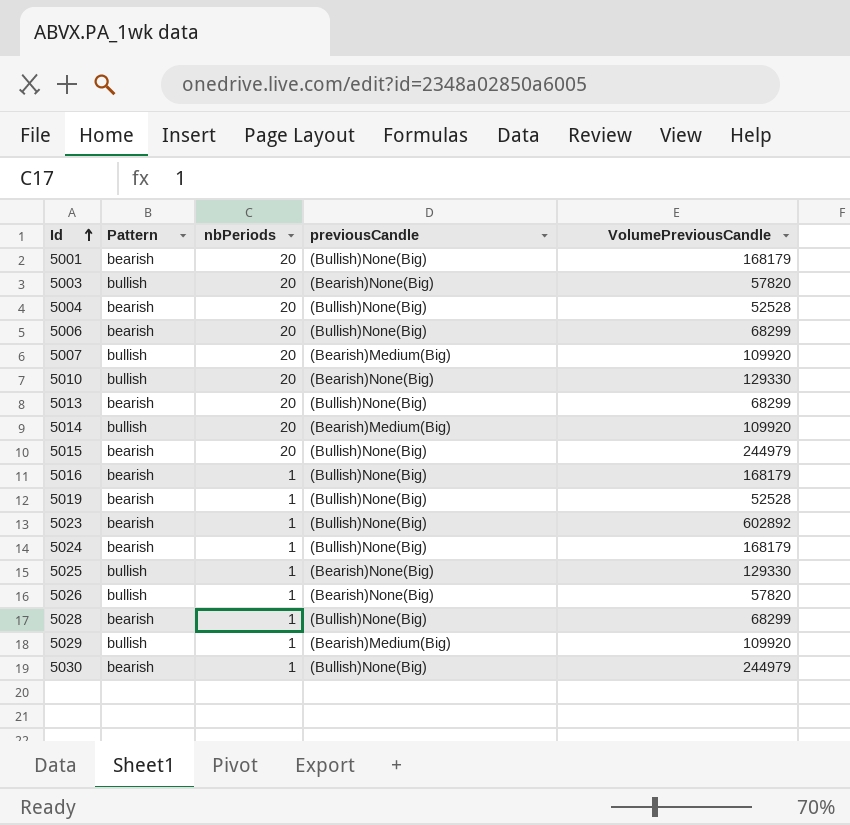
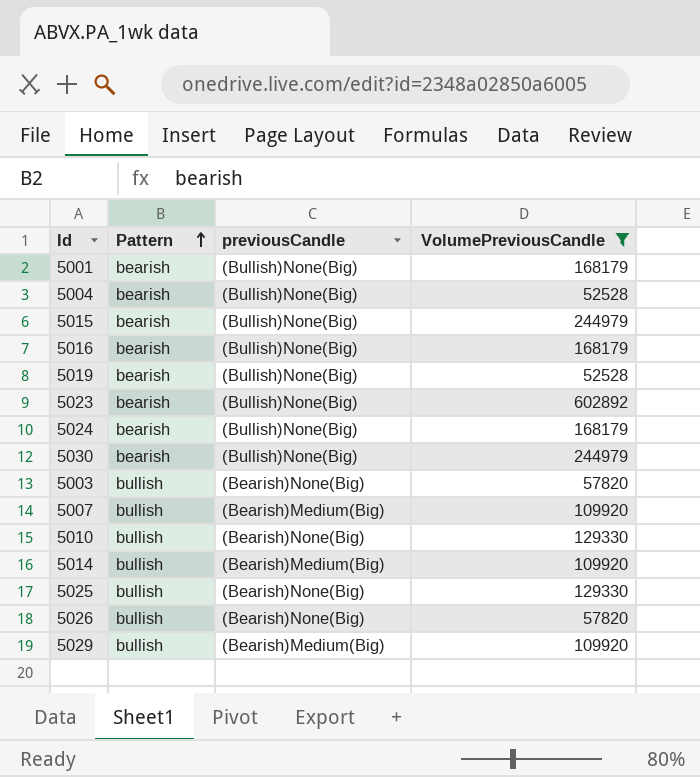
filter: none -> VolumePreviousCandle != 68299
row order: Id ascending -> Pattern ascending
column nbPeriods | position: 3 -> none

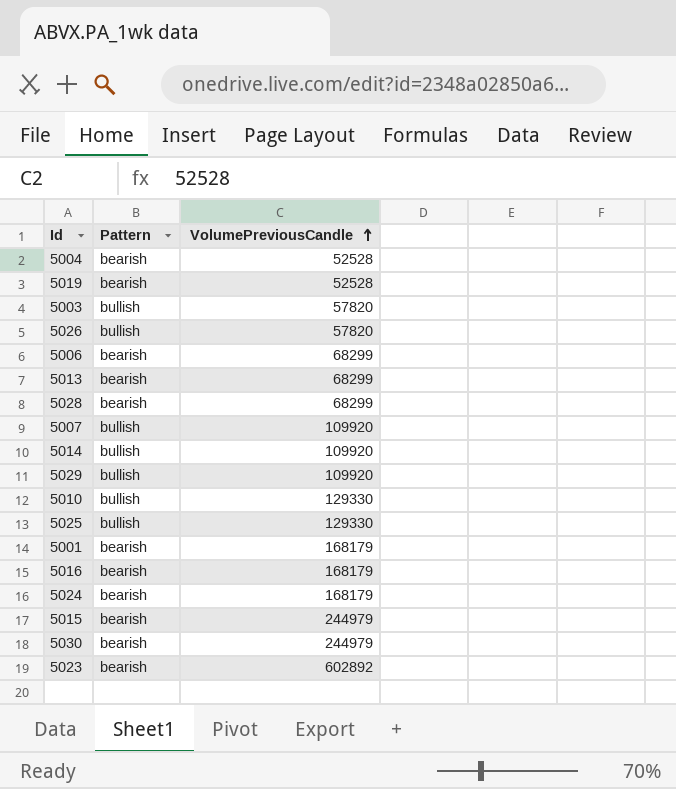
filter: VolumePreviousCandle != 68299 -> none
row order: Pattern ascending -> VolumePreviousCandle ascending
column previousCandle | position: 3 -> none

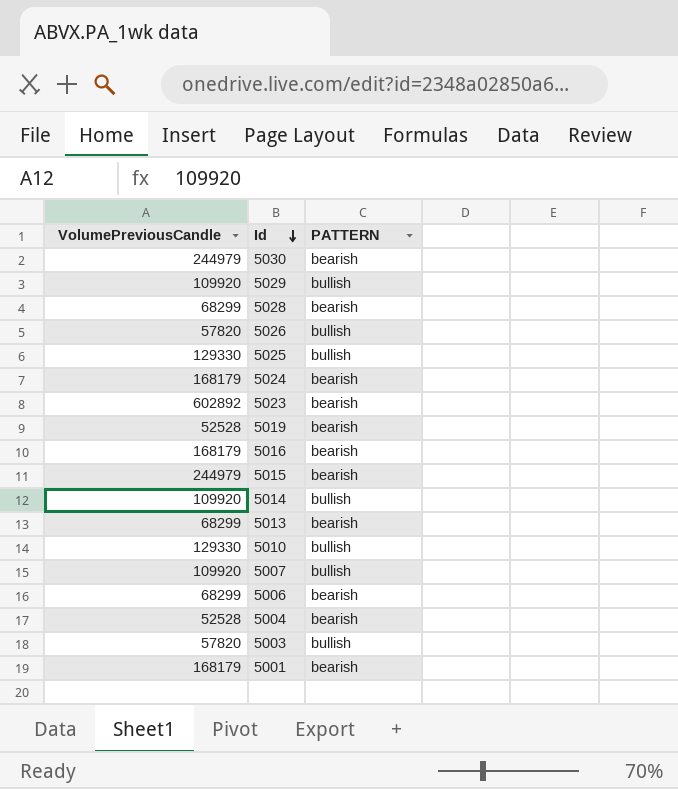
row order: VolumePreviousCandle ascending -> Id descending
column VolumePreviousCandle | position: 3 -> 1
column name: Pattern -> PATTERN

